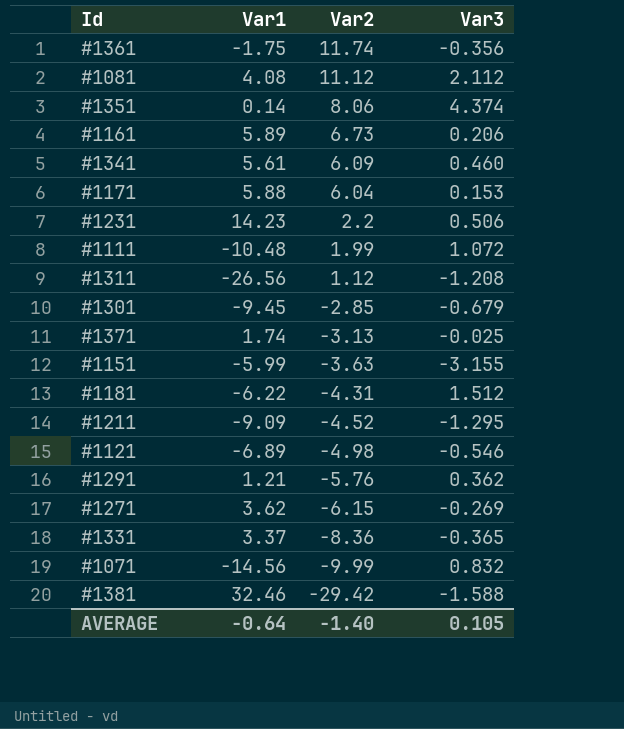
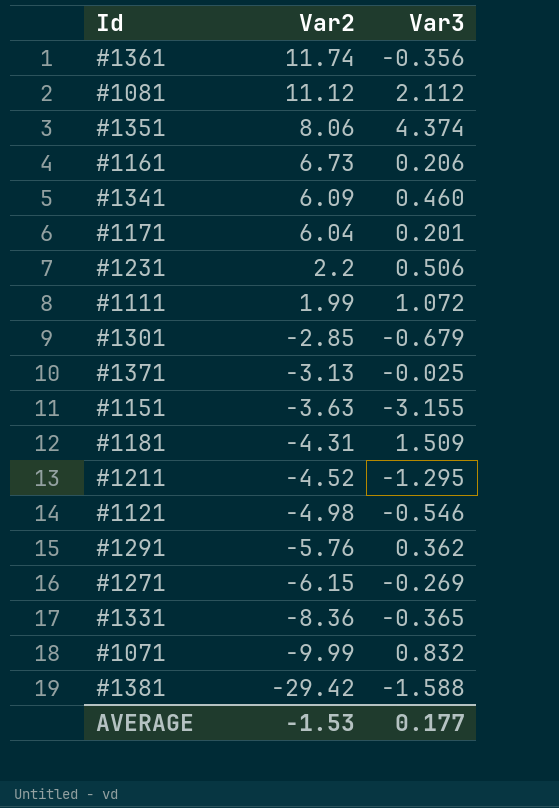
column Var1 | position: 2 -> none
row #1311: -26.56 | 1.12 | -1.208 -> none
#1171 | Var3: 0.153 -> 0.201
#1181 | Var3: 1.512 -> 1.509
AVERAGE | Var2: -1.40 -> -1.53
AVERAGE | Var3: 0.105 -> 0.177

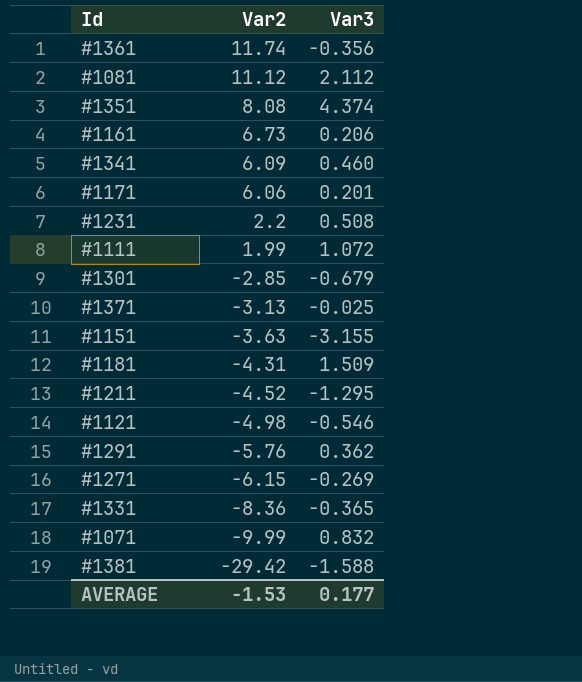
#1351 | Var2: 8.06 -> 8.08
#1171 | Var2: 6.04 -> 6.06
#1231 | Var3: 0.506 -> 0.508

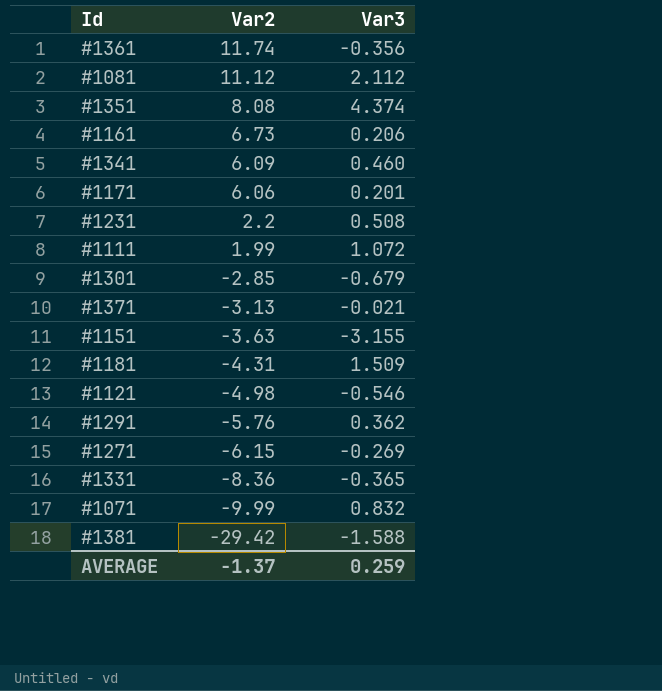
row #1211: -4.52 | -1.295 -> none
#1371 | Var3: -0.025 -> -0.021
AVERAGE | Var2: -1.53 -> -1.37
AVERAGE | Var3: 0.177 -> 0.259

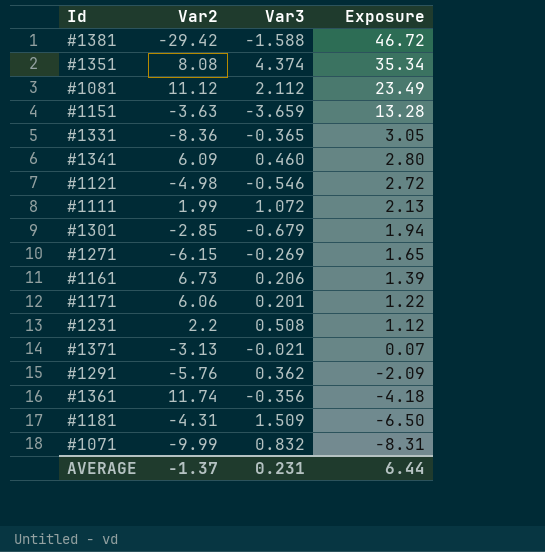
row order: Var2 descending -> Exposure descending
column Exposure | formula: none -> [Var2] * [Var3]
#1151 | Var3: -3.155 -> -3.659
AVERAGE | Var3: 0.259 -> 0.231

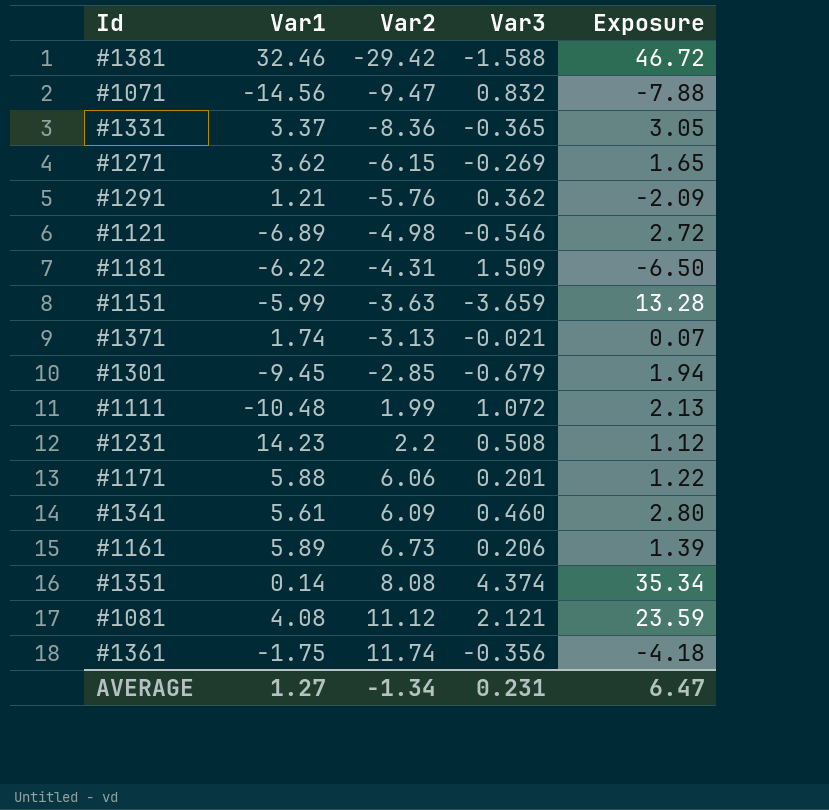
row order: Exposure descending -> Var2 ascending
column Var1 | position: none -> 2
#1071 | Var2: -9.99 -> -9.47
#1071 | Exposure: -8.31 -> -7.88
#1081 | Var3: 2.112 -> 2.121
#1081 | Exposure: 23.49 -> 23.59
AVERAGE | Var2: -1.37 -> -1.34
AVERAGE | Exposure: 6.44 -> 6.47

